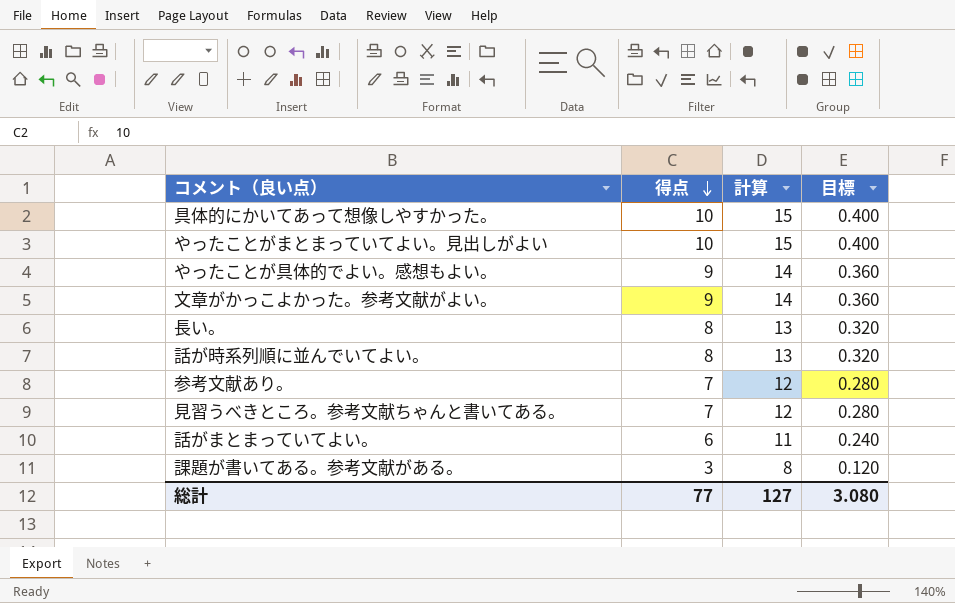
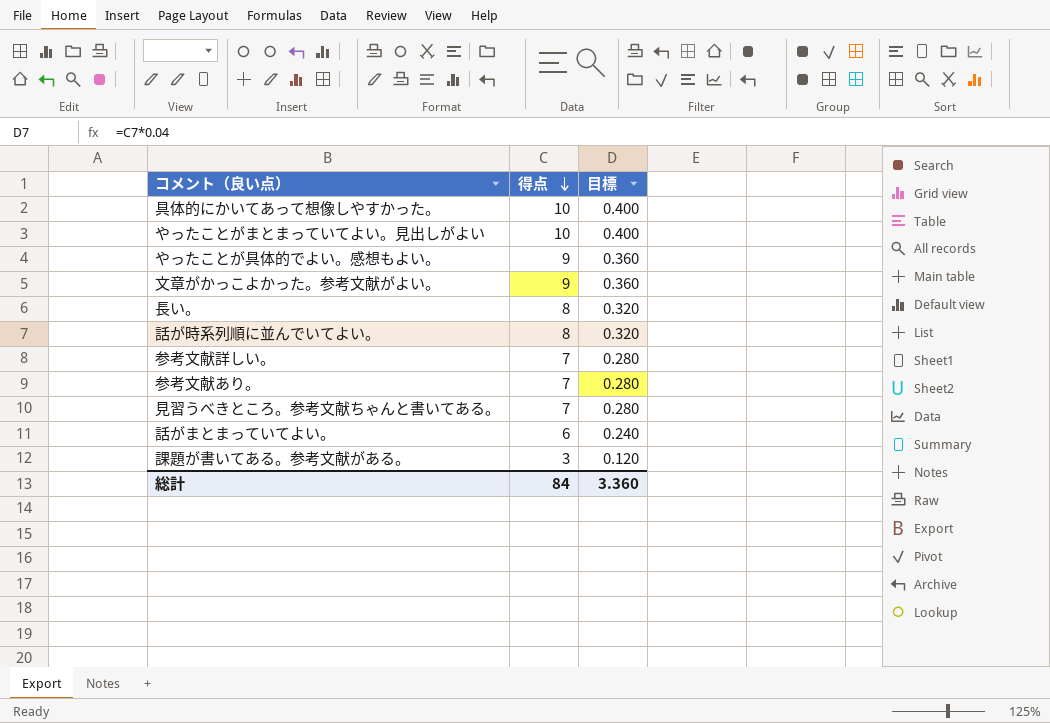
column 計算 | formula: [得点] + 5 -> none
row 参考文献詳しい。: none -> 7 | 0.280
総計 | 得点: 77 -> 84
総計 | 目標: 3.080 -> 3.360

